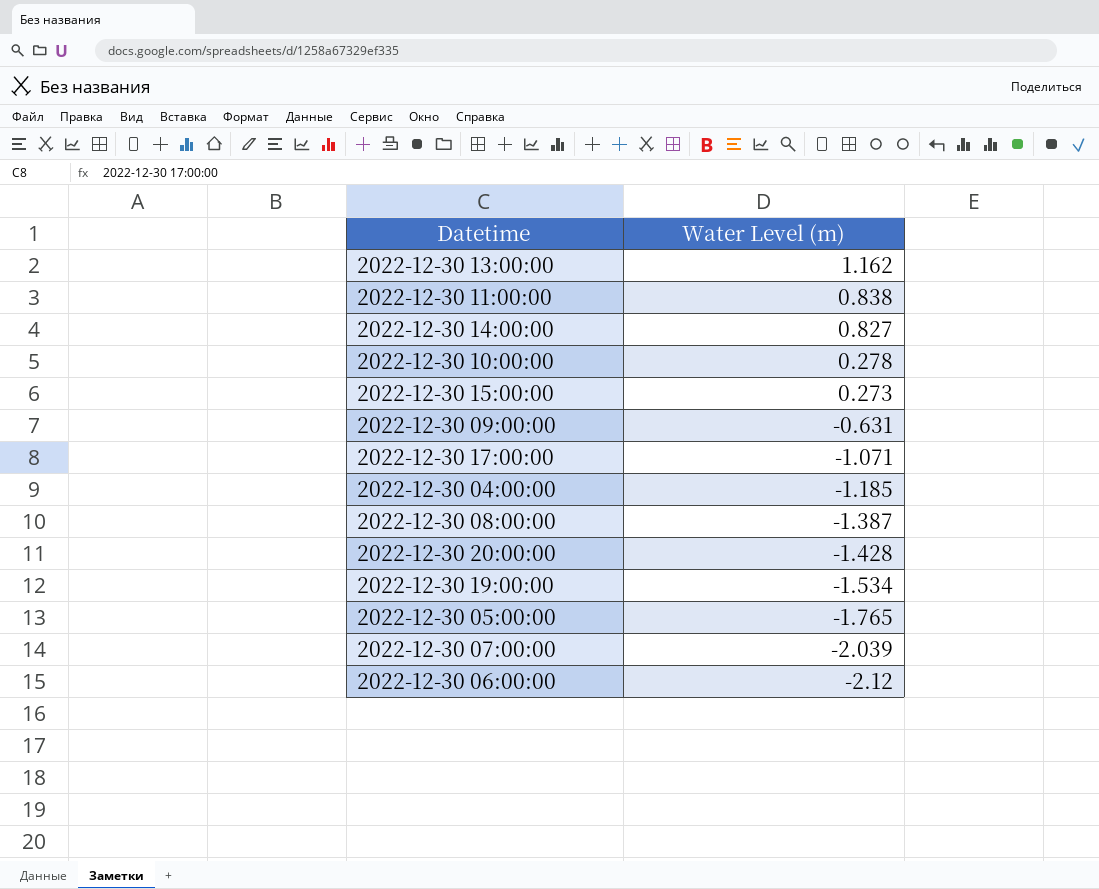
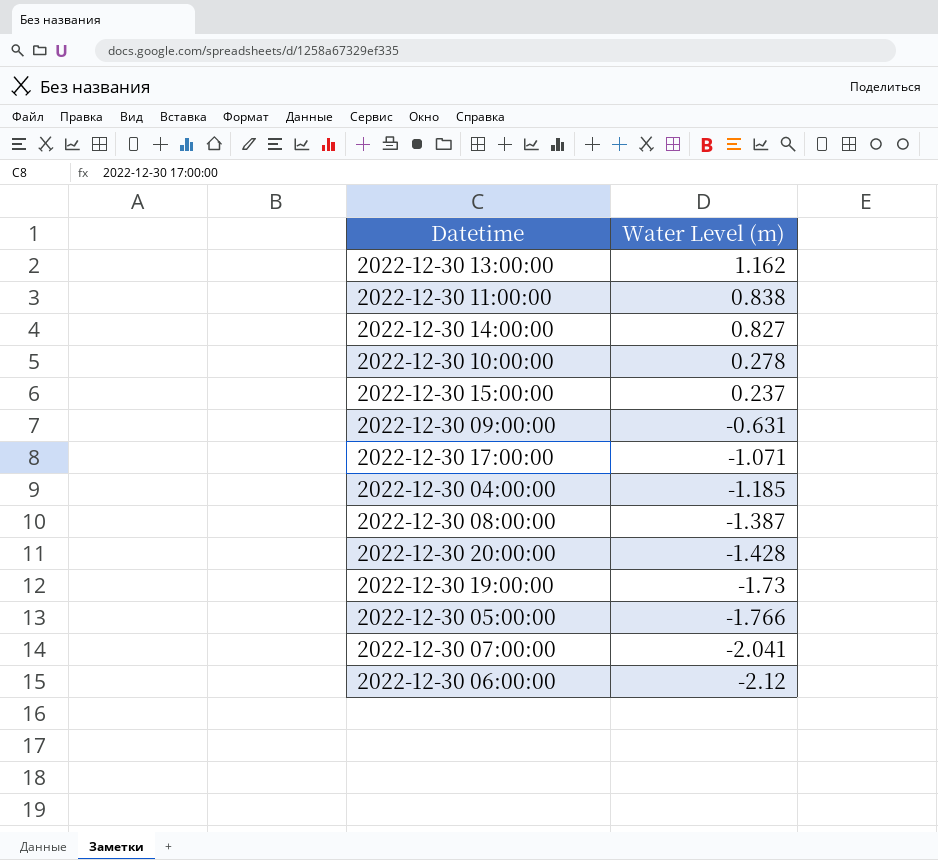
2022-12-30 15:00:00 | Water Level (m): 0.273 -> 0.237
2022-12-30 19:00:00 | Water Level (m): -1.534 -> -1.73
2022-12-30 05:00:00 | Water Level (m): -1.765 -> -1.766
2022-12-30 07:00:00 | Water Level (m): -2.039 -> -2.041

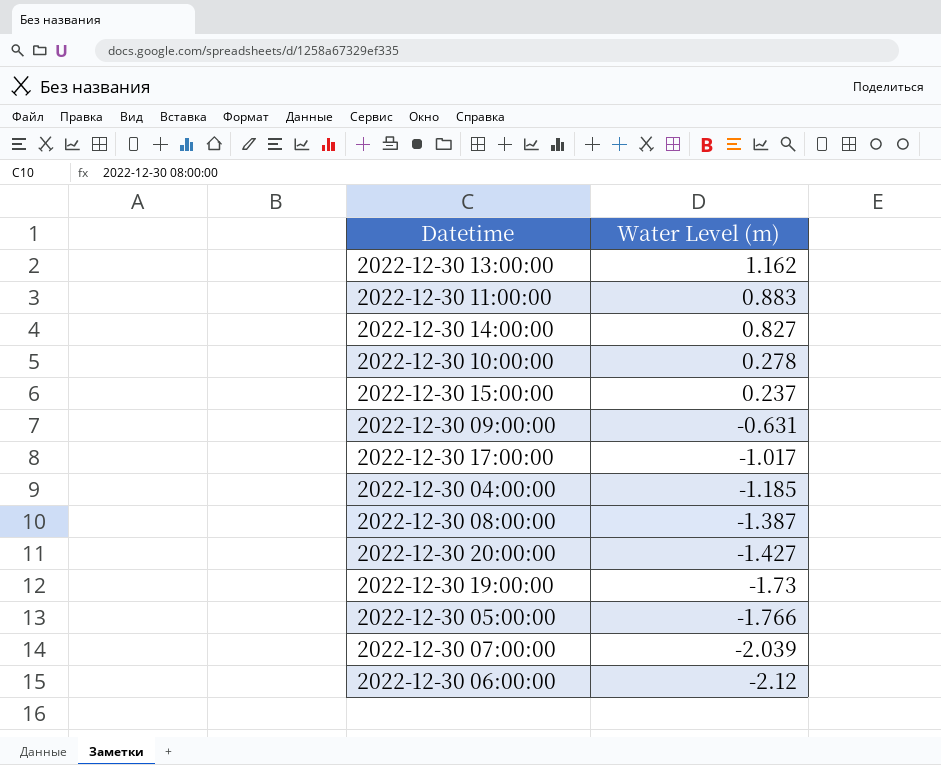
2022-12-30 11:00:00 | Water Level (m): 0.838 -> 0.883
2022-12-30 17:00:00 | Water Level (m): -1.071 -> -1.017
2022-12-30 20:00:00 | Water Level (m): -1.428 -> -1.427
2022-12-30 07:00:00 | Water Level (m): -2.041 -> -2.039

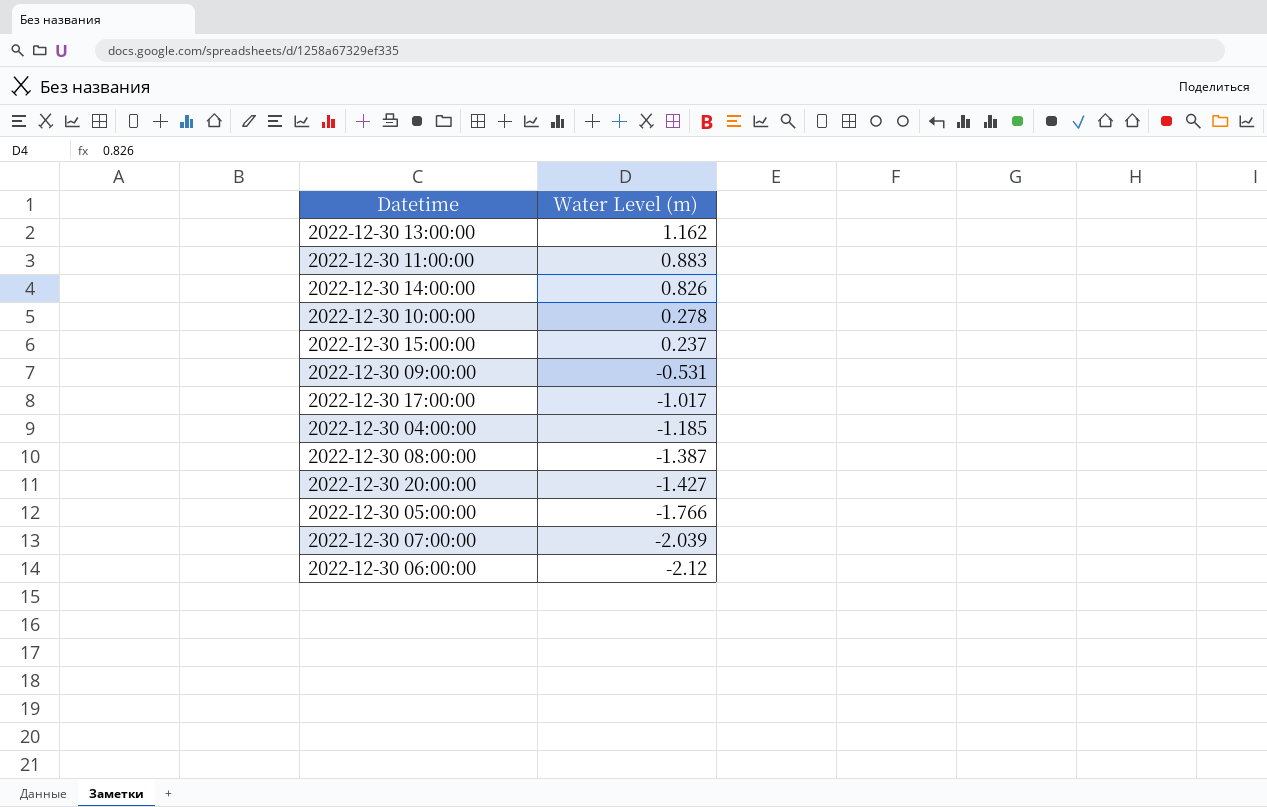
row 2022-12-30 19:00:00: -1.73 -> none
2022-12-30 14:00:00 | Water Level (m): 0.827 -> 0.826
2022-12-30 09:00:00 | Water Level (m): -0.631 -> -0.531

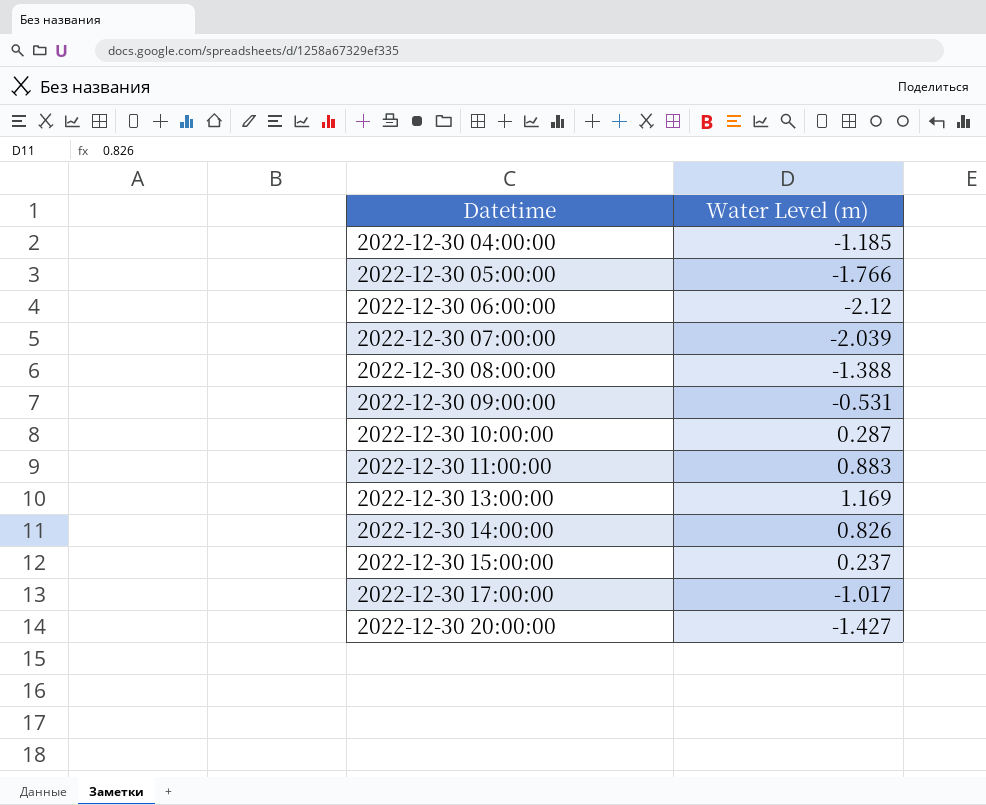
row order: Water Level (m) descending -> Datetime ascending
2022-12-30 08:00:00 | Water Level (m): -1.387 -> -1.388
2022-12-30 10:00:00 | Water Level (m): 0.278 -> 0.287
2022-12-30 13:00:00 | Water Level (m): 1.162 -> 1.169

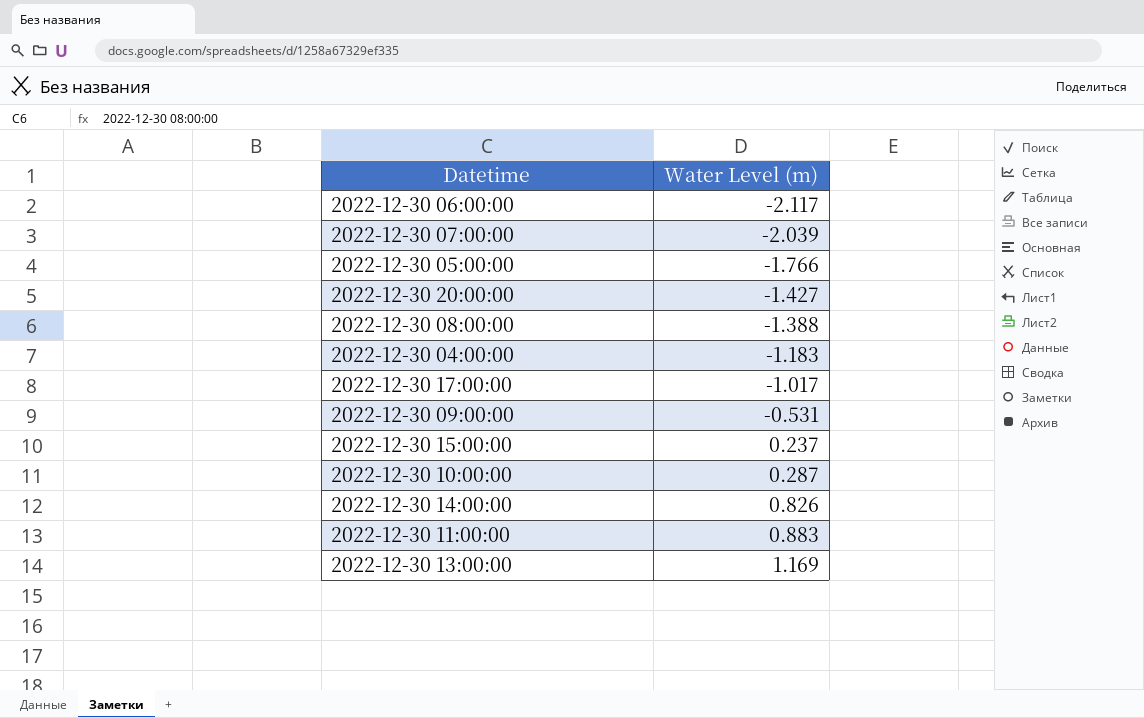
row order: Datetime ascending -> Water Level (m) ascending
2022-12-30 06:00:00 | Water Level (m): -2.12 -> -2.117
2022-12-30 04:00:00 | Water Level (m): -1.185 -> -1.183

